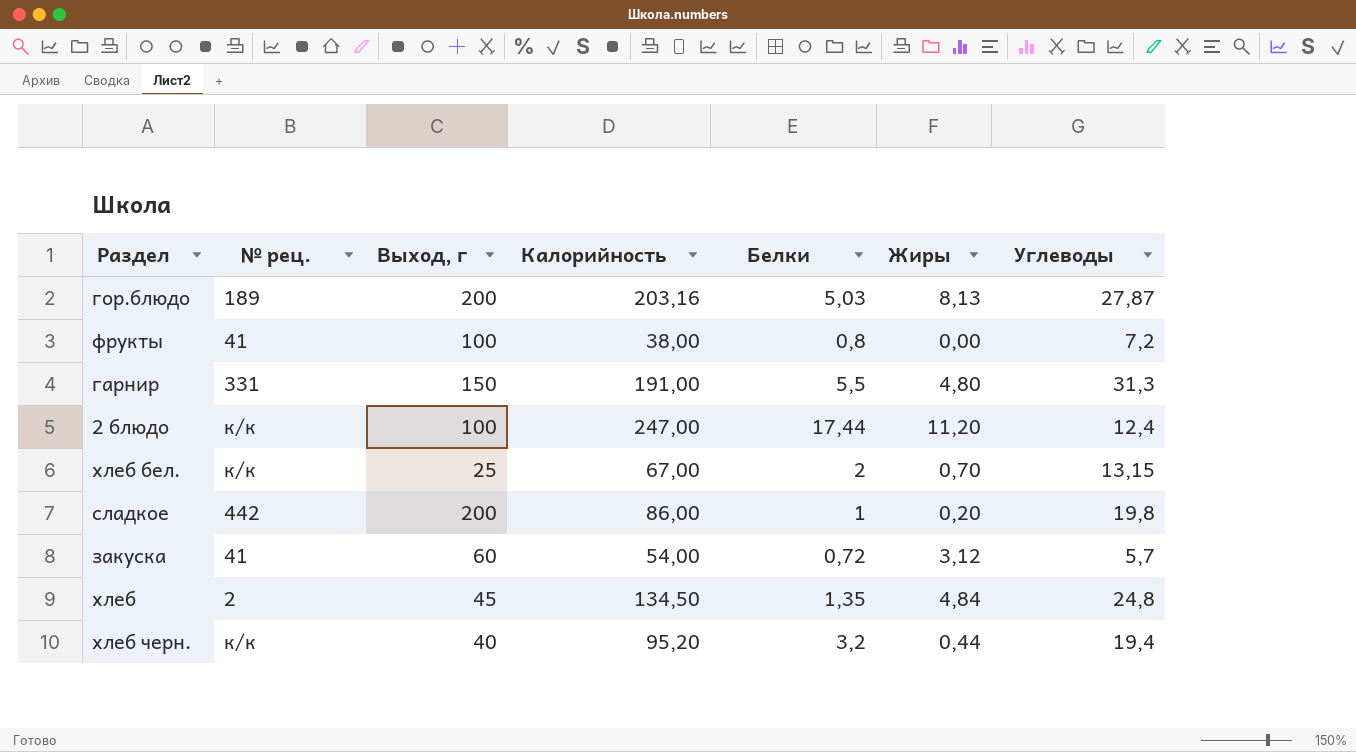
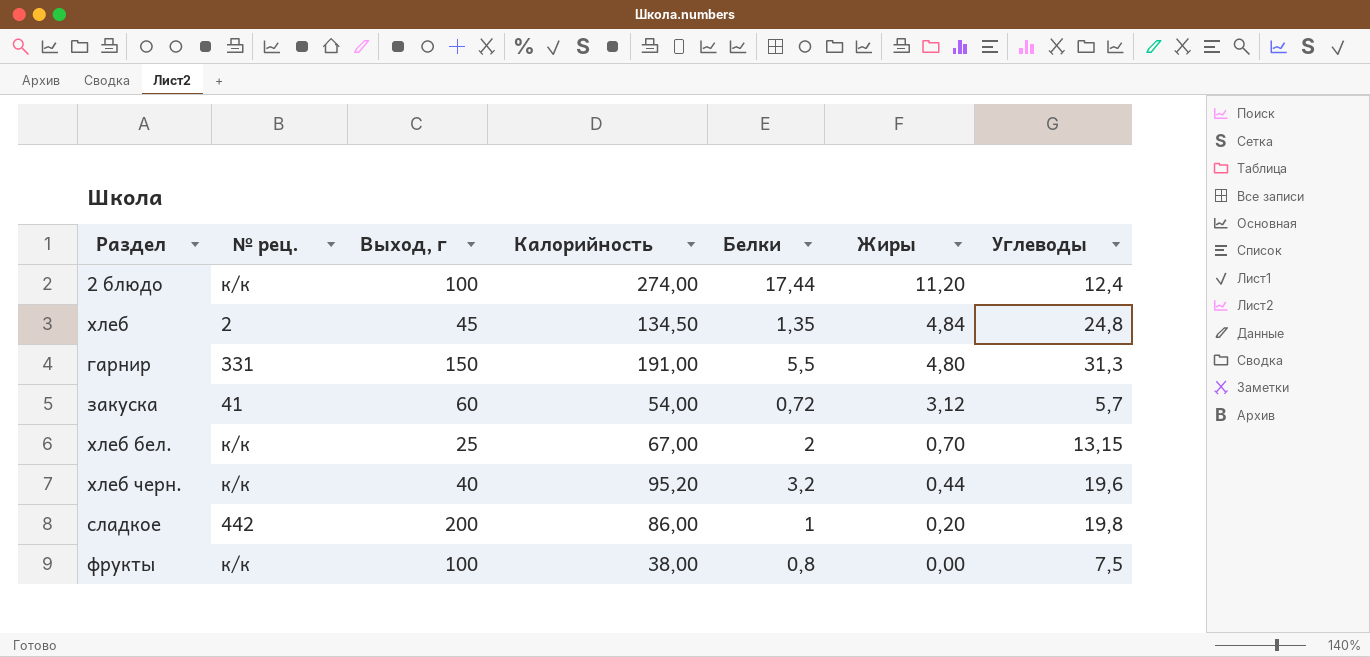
row order: none -> Жиры descending
row гор.блюдо: 189 | 200 | 203,16 | 5,03 | 8,13 | 27,87 -> none
2 блюдо | Калорийность: 247,00 -> 274,00
хлеб черн. | Углеводы: 19,4 -> 19,6
фрукты | № рец.: 41 -> к/к
фрукты | Углеводы: 7,2 -> 7,5

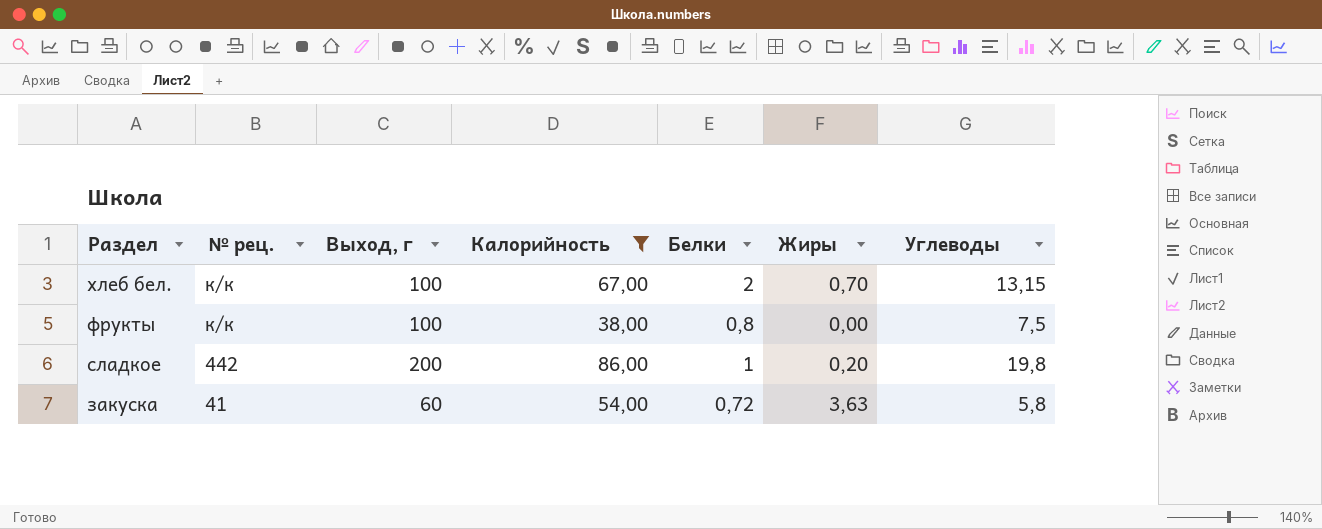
filter: none -> Калорийность <= 86,00
row order: Жиры descending -> Раздел descending
хлеб бел. | Выход, г: 25 -> 100
закуска | Жиры: 3,12 -> 3,63
закуска | Углеводы: 5,7 -> 5,8

